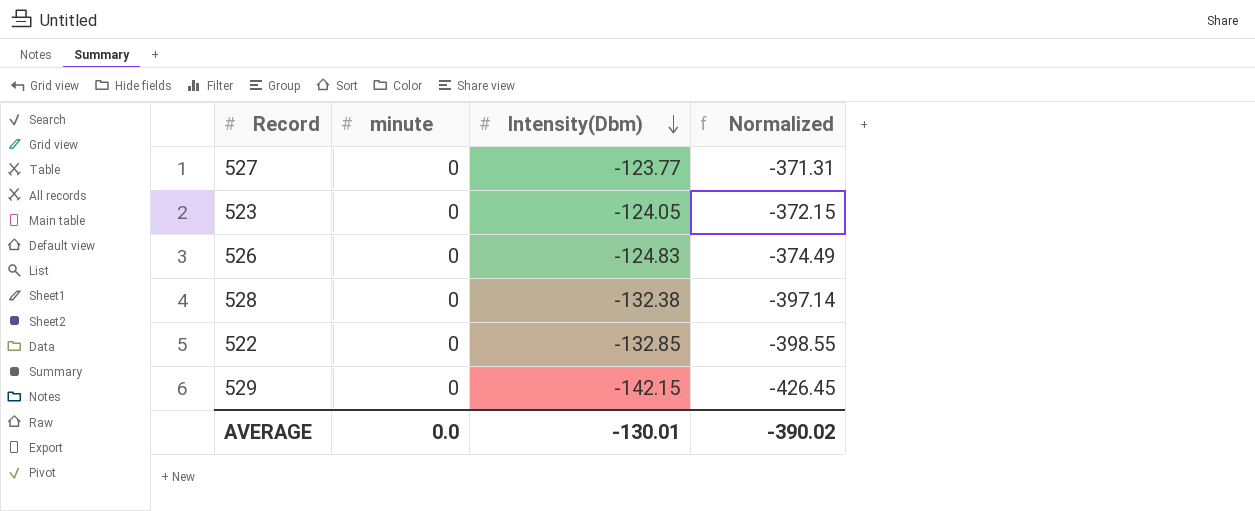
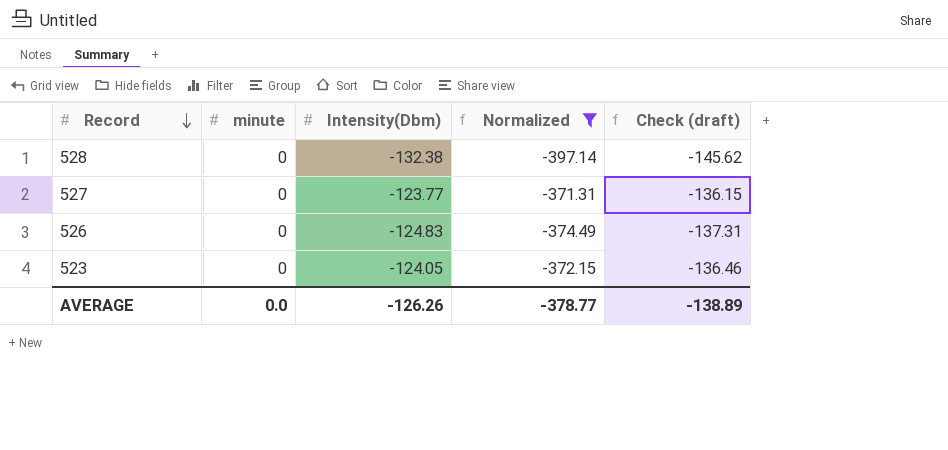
filter: none -> Normalized >= -397.14
row order: Intensity(Dbm) descending -> Record descending
column Check (draft) | formula: none -> [Intensity(Dbm)] * 1.1
AVERAGE | Intensity(Dbm): -130.01 -> -126.26
AVERAGE | Normalized: -390.02 -> -378.77

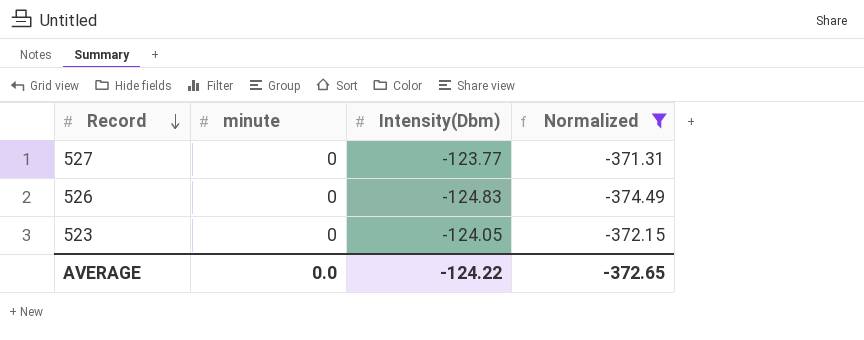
column Check (draft) | formula: [Intensity(Dbm)] * 1.1 -> none
row 528: 0 | -132.38 | -397.14 | -145.62 -> none
AVERAGE | Intensity(Dbm): -126.26 -> -124.22
AVERAGE | Normalized: -378.77 -> -372.65

